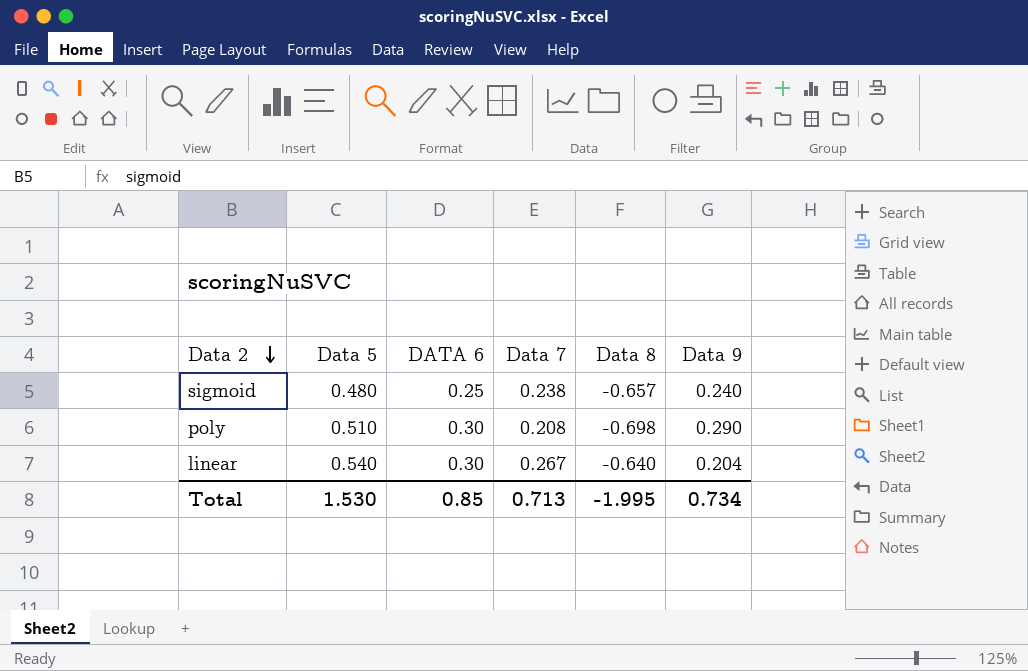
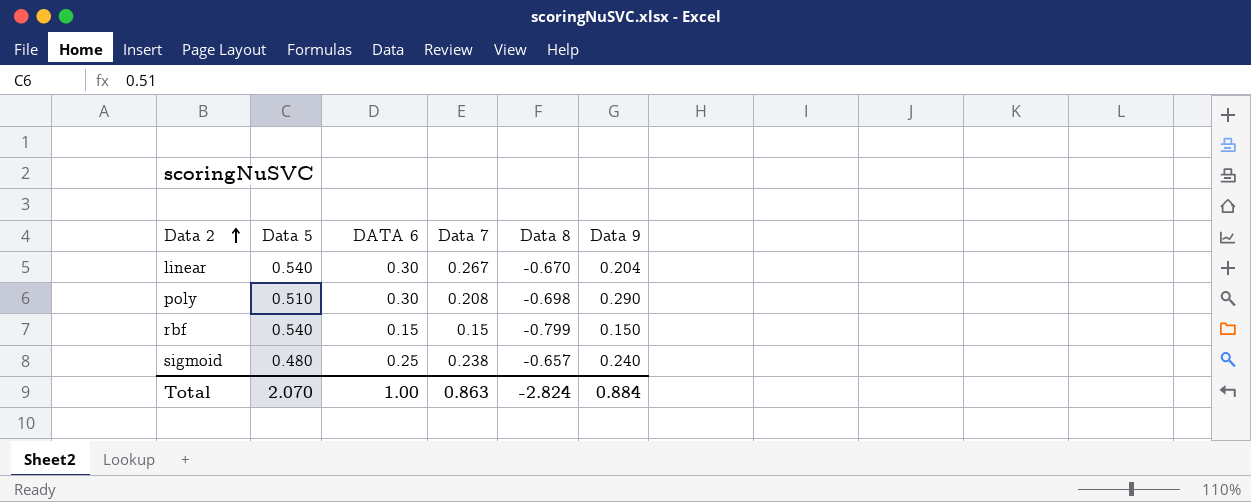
row order: Data 2 descending -> Data 2 ascending
linear | Data 8: -0.640 -> -0.670
row rbf: none -> 0.540 | 0.15 | 0.15 | -0.799 | 0.150
Total | Data 5: 1.530 -> 2.070
Total | DATA 6: 0.85 -> 1.00
Total | Data 7: 0.713 -> 0.863
Total | Data 8: -1.995 -> -2.824
Total | Data 9: 0.734 -> 0.884

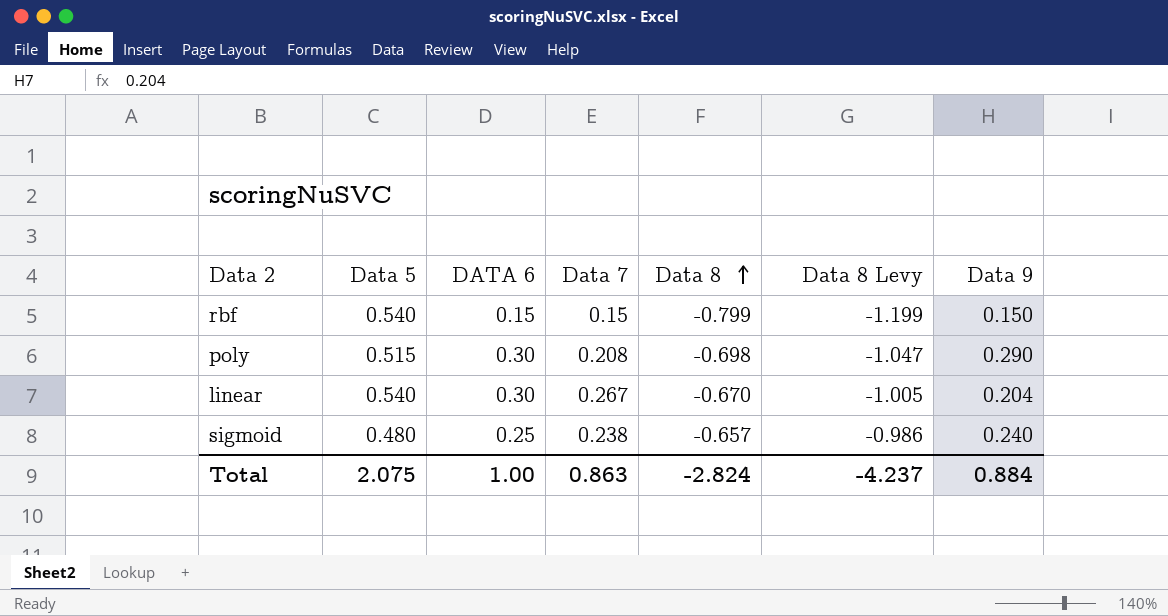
row order: Data 2 ascending -> Data 8 ascending
column Data 8 Levy | formula: none -> [Data 8] * 1.5
poly | Data 5: 0.510 -> 0.515
Total | Data 5: 2.070 -> 2.075

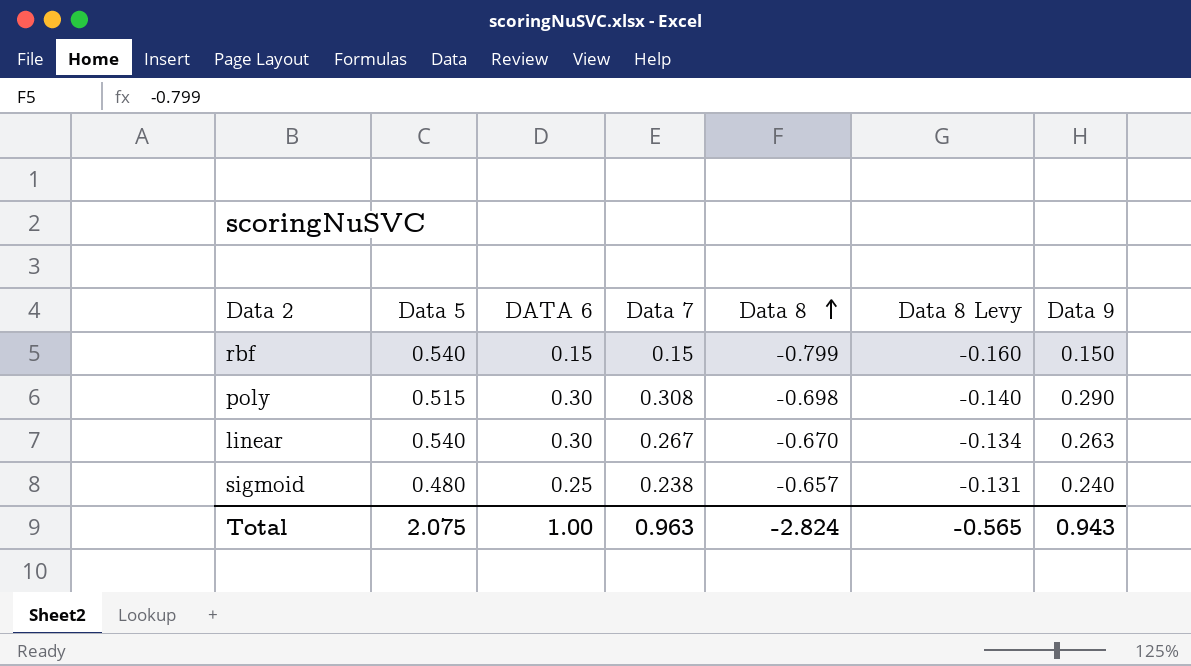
column Data 8 Levy | formula: [Data 8] * 1.5 -> [Data 8] * 0.2
poly | Data 7: 0.208 -> 0.308
linear | Data 9: 0.204 -> 0.263
Total | Data 7: 0.863 -> 0.963
Total | Data 8 Levy: -4.237 -> -0.565
Total | Data 9: 0.884 -> 0.943

